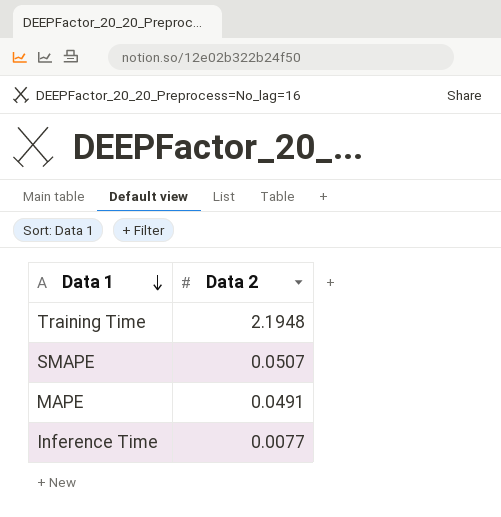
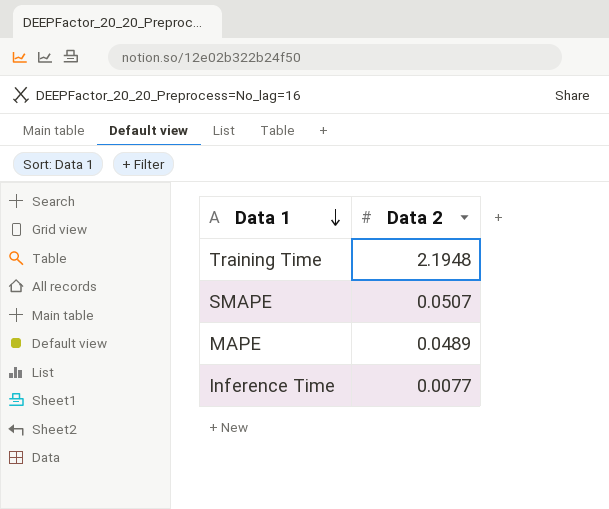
MAPE | Data 2: 0.0491 -> 0.0489

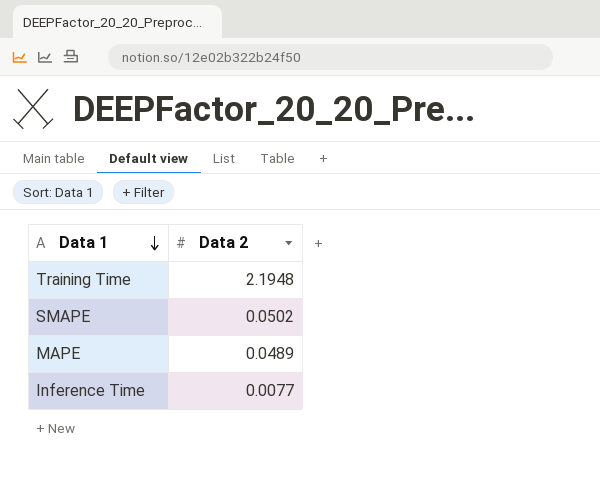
SMAPE | Data 2: 0.0507 -> 0.0502

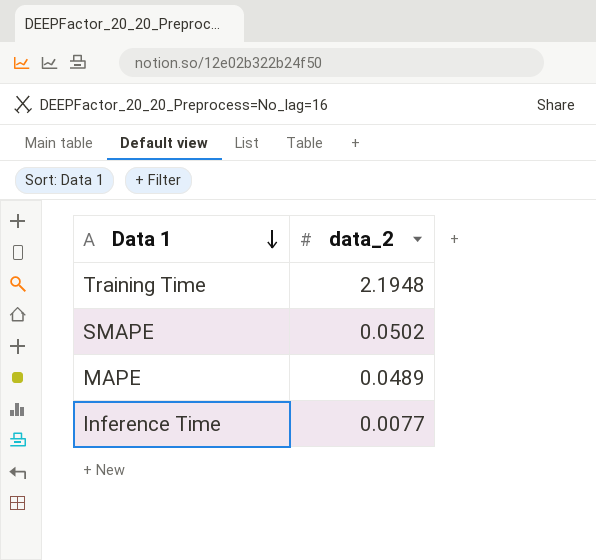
column name: Data 2 -> data_2

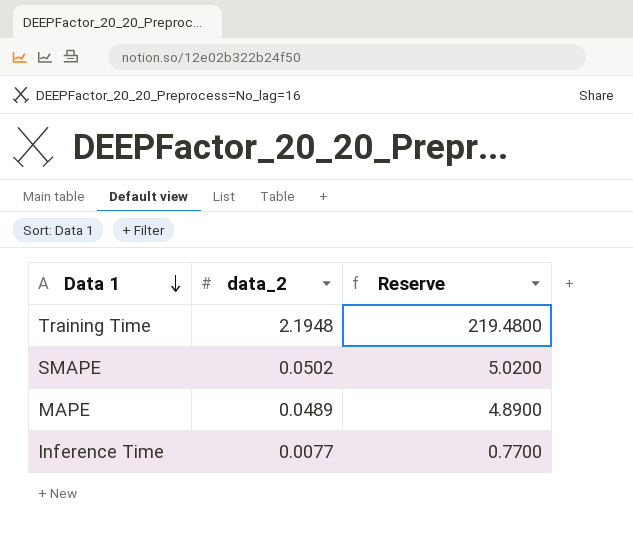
column Reserve | formula: none -> [data_2] * 100

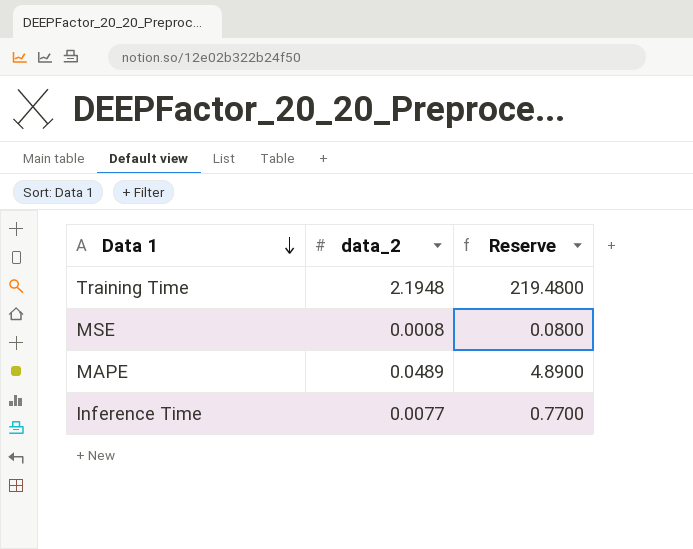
row SMAPE: 0.0502 | 5.0200 -> none
row MSE: none -> 0.0008 | 0.0800

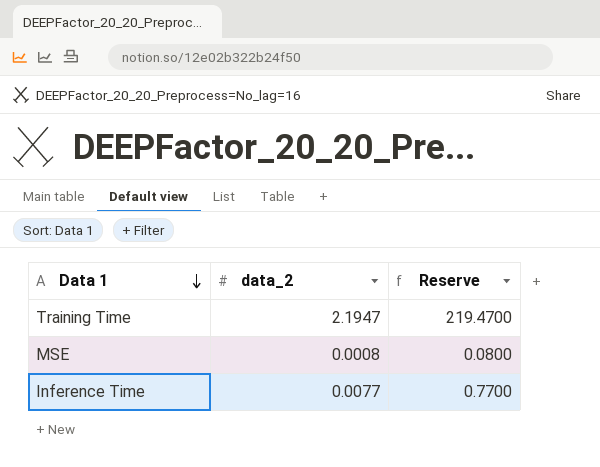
row MAPE: 0.0489 | 4.8900 -> none
Training Time | data_2: 2.1948 -> 2.1947
Training Time | Reserve: 219.4800 -> 219.4700

